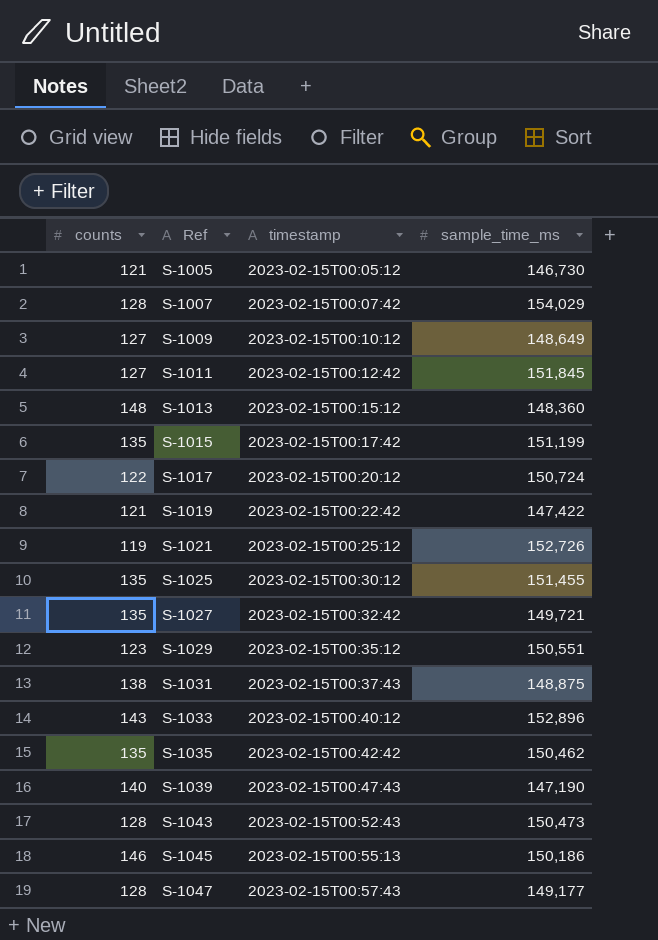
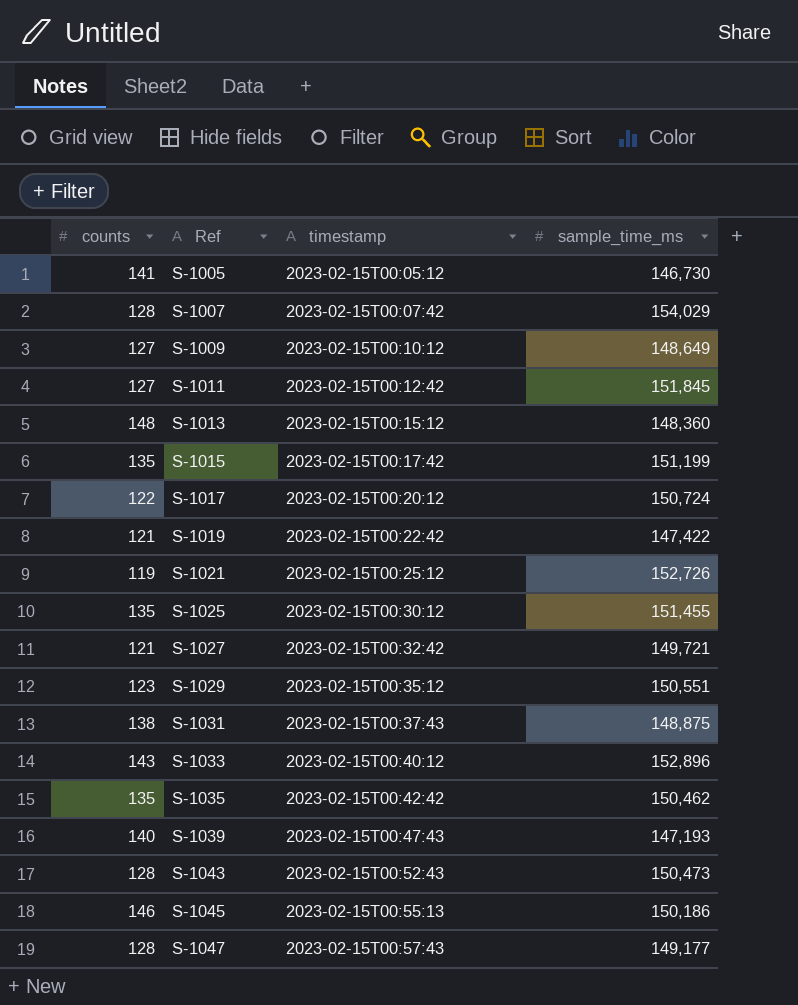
S-1005 | counts: 121 -> 141
S-1027 | counts: 135 -> 121
S-1039 | sample_time_ms: 147,190 -> 147,193

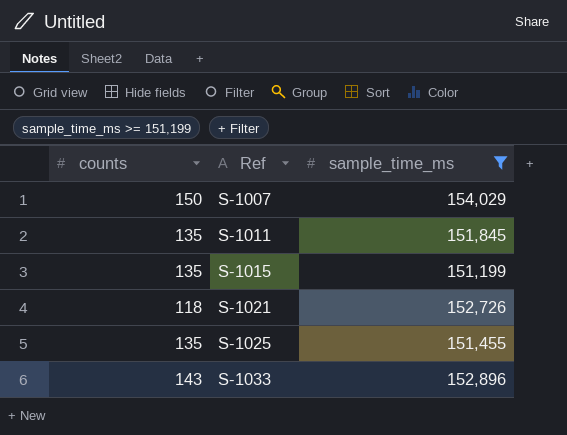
filter: none -> sample_time_ms >= 151,199
column timestamp | position: 3 -> none
S-1007 | counts: 128 -> 150
S-1011 | counts: 127 -> 135
S-1021 | counts: 119 -> 118

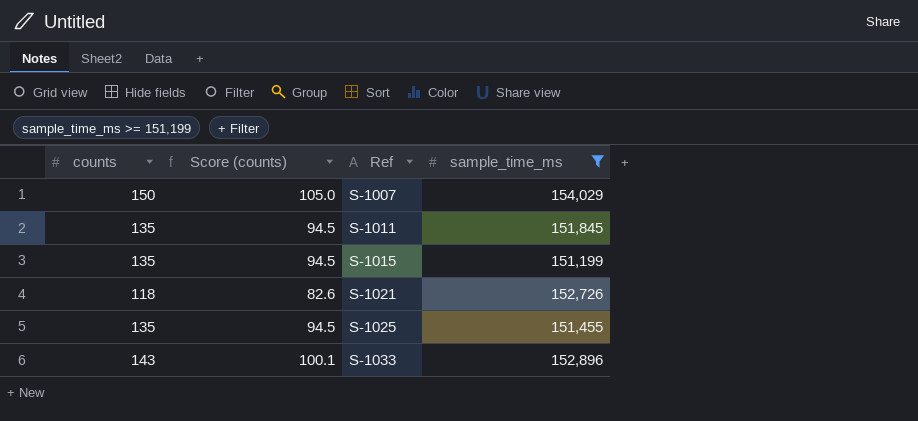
column Score (counts) | formula: none -> [counts] * 0.7

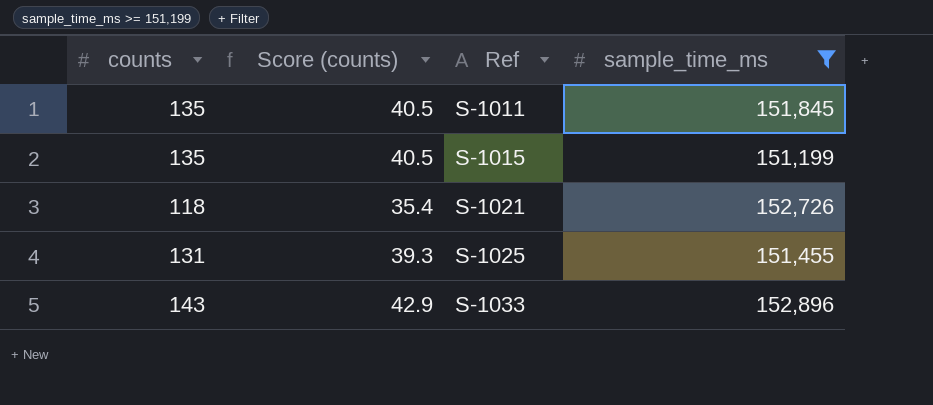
column Score (counts) | formula: [counts] * 0.7 -> [counts] * 0.3
row S-1007: 150 | 105.0 | 154,029 -> none
S-1025 | counts: 135 -> 131

